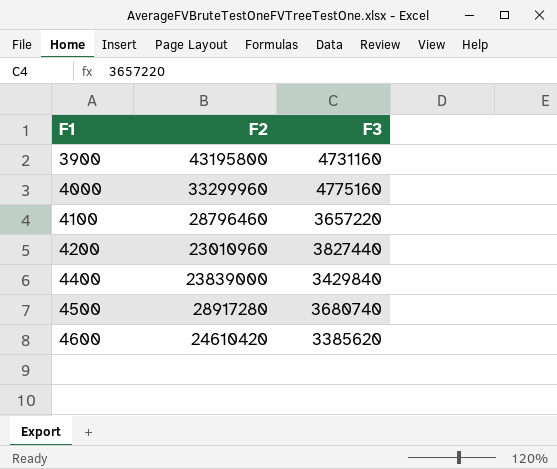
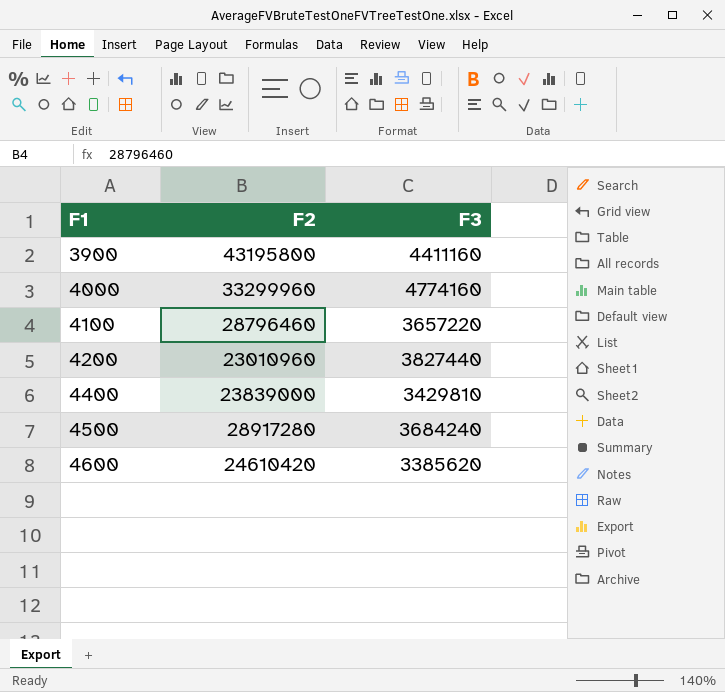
3900 | F3: 4731160 -> 4411160
4000 | F3: 4775160 -> 4774160
4400 | F3: 3429840 -> 3429810
4500 | F3: 3680740 -> 3684240

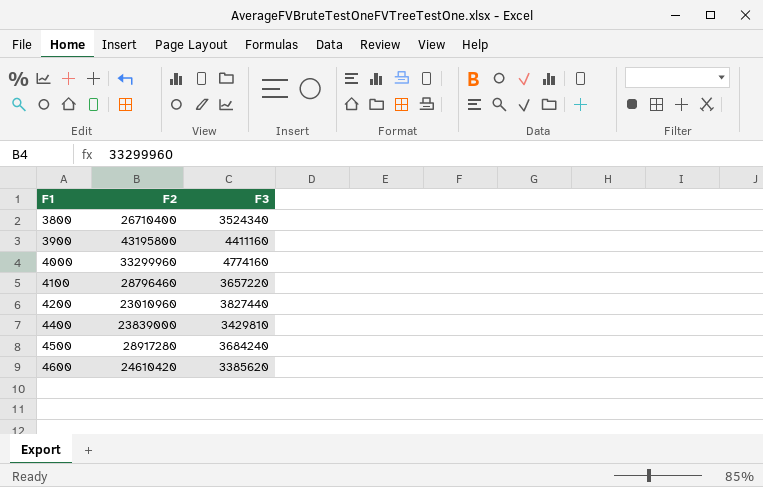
row 3800: none -> 26710400 | 3524340

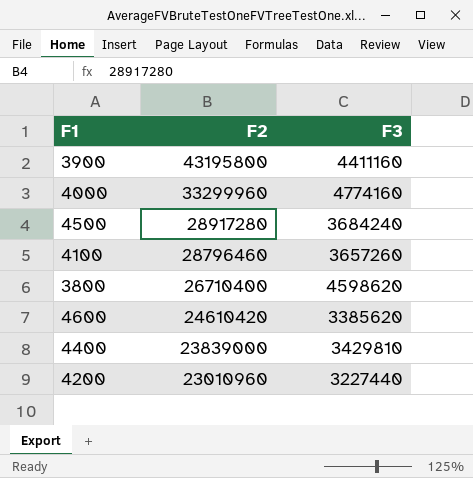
row order: F1 ascending -> F2 descending
4100 | F3: 3657220 -> 3657260
3800 | F3: 3524340 -> 4598620
4200 | F3: 3827440 -> 3227440

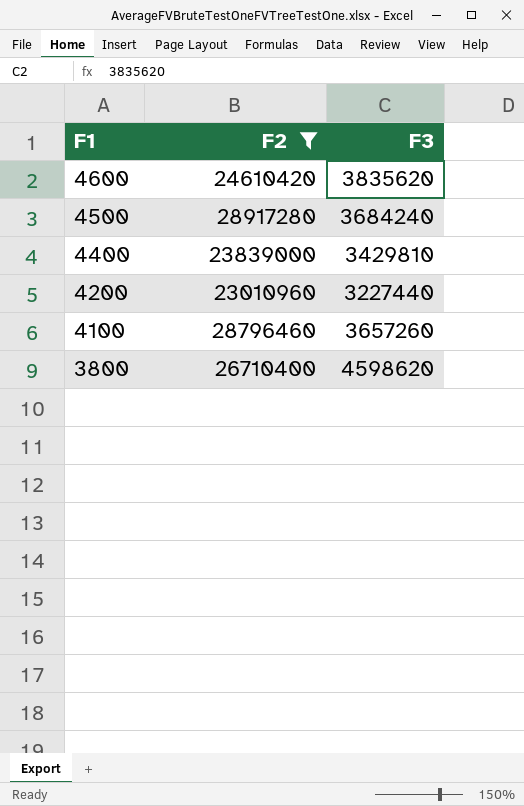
filter: none -> F2 <= 28917280
row order: F2 descending -> F1 descending
4600 | F3: 3385620 -> 3835620

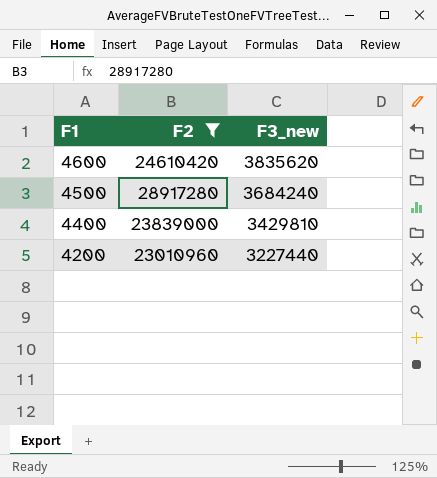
column name: F3 -> F3_new
row 4100: 28796460 | 3657260 -> none
row 3800: 26710400 | 4598620 -> none

